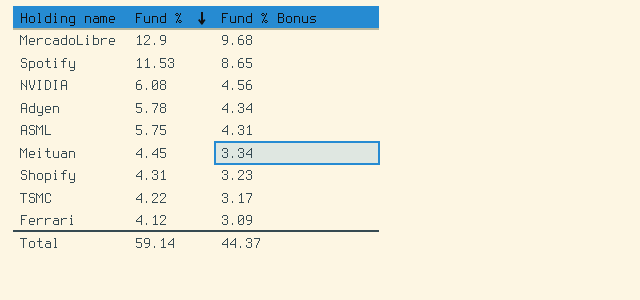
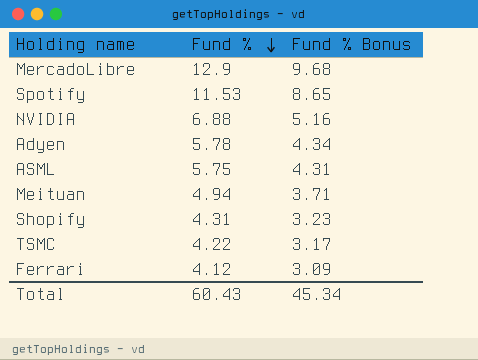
NVIDIA | Fund %: 6.08 -> 6.88
NVIDIA | Fund % Bonus: 4.56 -> 5.16
Meituan | Fund %: 4.45 -> 4.94
Meituan | Fund % Bonus: 3.34 -> 3.71
Total | Fund %: 59.14 -> 60.43
Total | Fund % Bonus: 44.37 -> 45.34

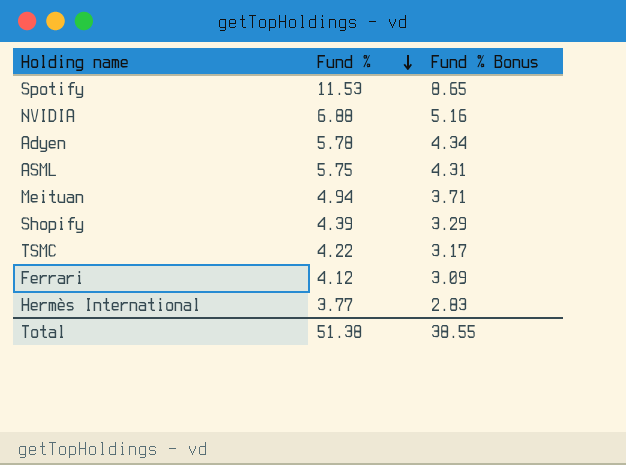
row MercadoLibre: 12.9 | 9.68 -> none
Shopify | Fund %: 4.31 -> 4.39
Shopify | Fund % Bonus: 3.23 -> 3.29
row Hermès International: none -> 3.77 | 2.83
Total | Fund %: 60.43 -> 51.38
Total | Fund % Bonus: 45.34 -> 38.55

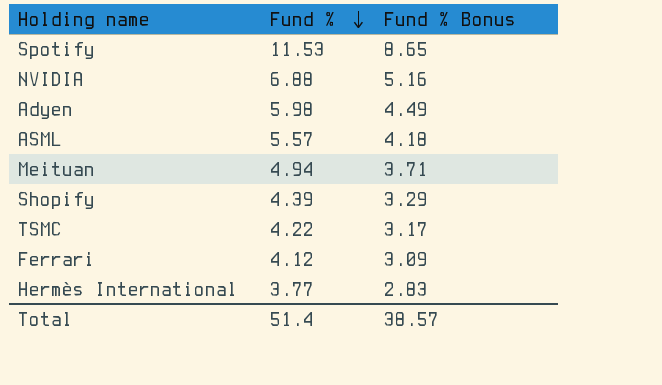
Adyen | Fund %: 5.78 -> 5.98
Adyen | Fund % Bonus: 4.34 -> 4.49
ASML | Fund %: 5.75 -> 5.57
ASML | Fund % Bonus: 4.31 -> 4.18
Total | Fund %: 51.38 -> 51.4
Total | Fund % Bonus: 38.55 -> 38.57

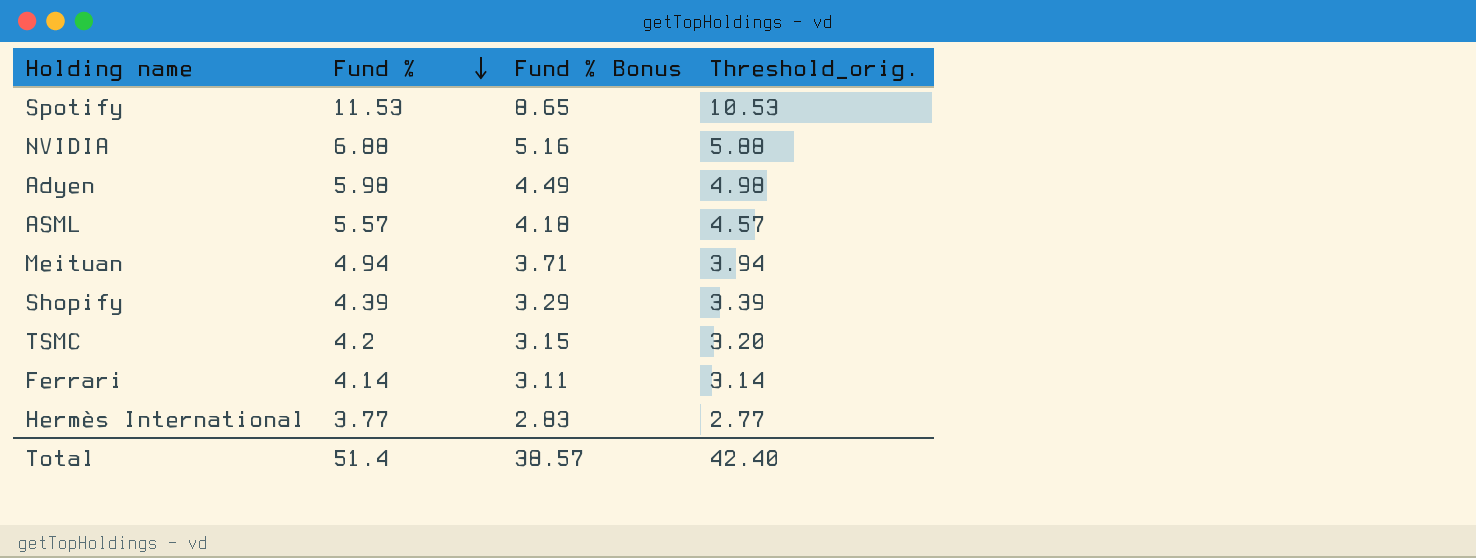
column Threshold_orig. | formula: none -> [Fund %] - 1
TSMC | Fund %: 4.22 -> 4.2
TSMC | Fund % Bonus: 3.17 -> 3.15
Ferrari | Fund %: 4.12 -> 4.14
Ferrari | Fund % Bonus: 3.09 -> 3.11

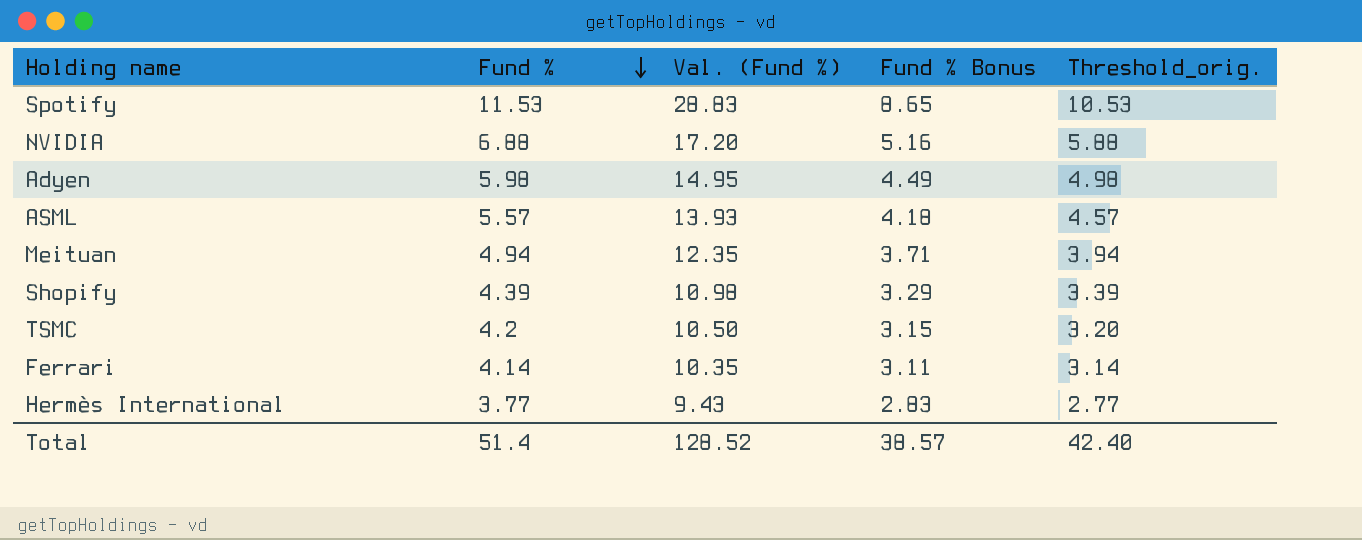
column Val. (Fund %) | formula: none -> [Fund %] * 2.5

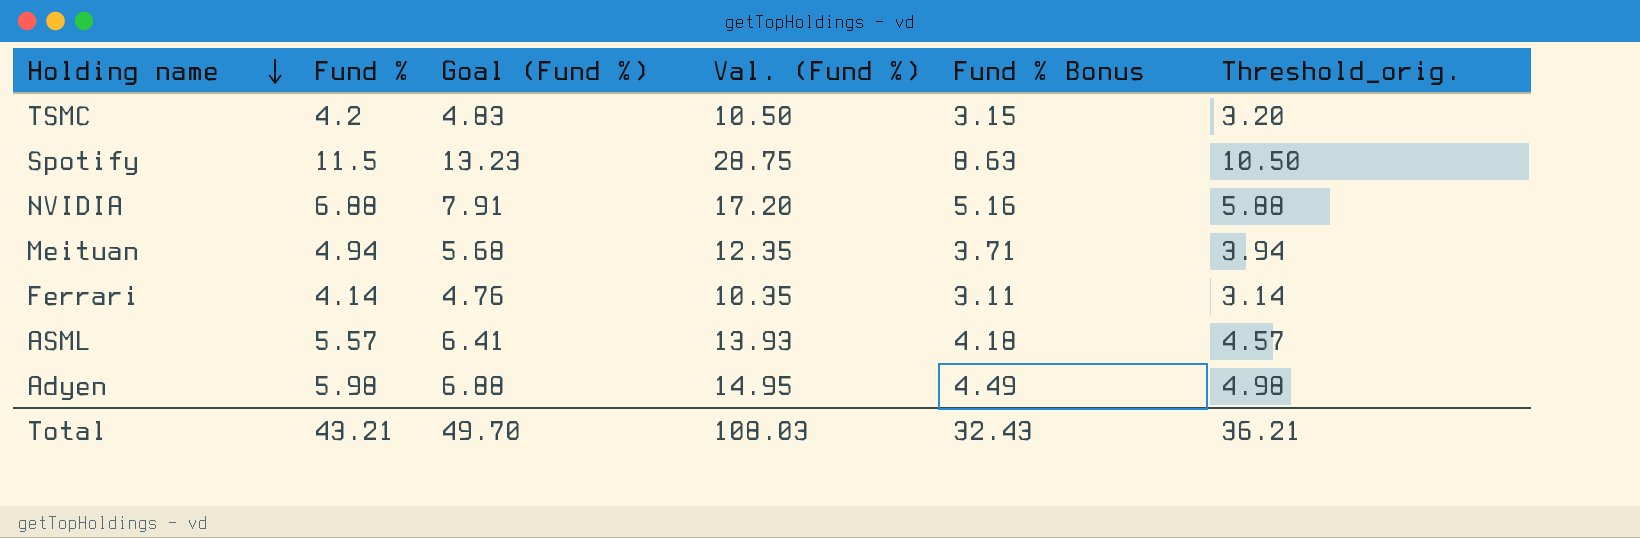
row order: Fund % descending -> Holding name descending
column Goal (Fund %) | formula: none -> [Fund %] * 1.15
row Shopify: 4.39 | 10.98 | 3.29 | 3.39 -> none
row Hermès International: 3.77 | 9.43 | 2.83 | 2.77 -> none
Spotify | Fund %: 11.53 -> 11.5
Spotify | Val. (Fund %): 28.83 -> 28.75
Spotify | Fund % Bonus: 8.65 -> 8.63
Spotify | Threshold_orig.: 10.53 -> 10.50
Total | Fund %: 51.4 -> 43.21
Total | Val. (Fund %): 128.52 -> 108.03
Total | Fund % Bonus: 38.57 -> 32.43
Total | Threshold_orig.: 42.40 -> 36.21

